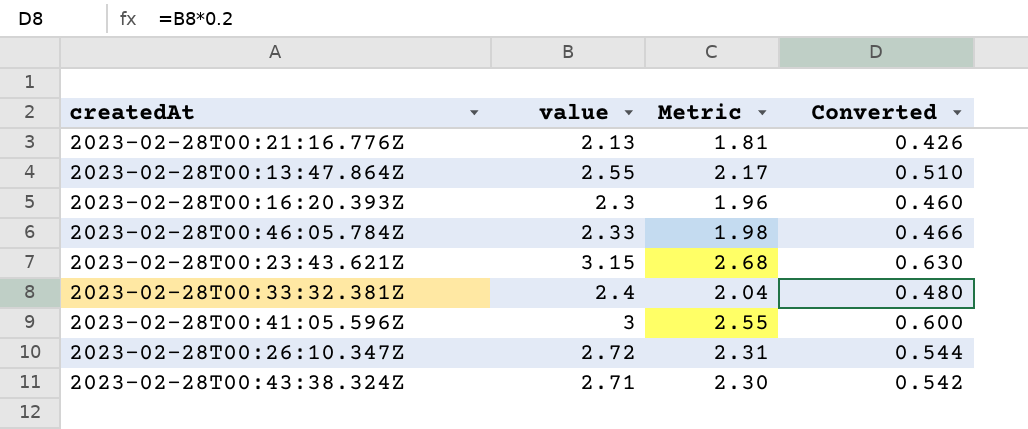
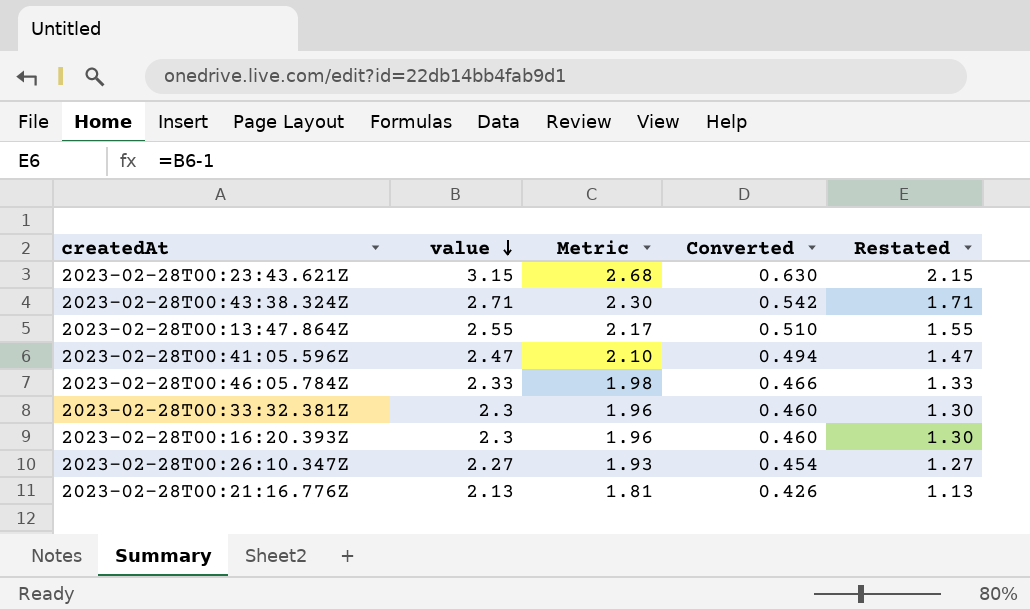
row order: none -> value descending
column Restated | formula: none -> [value] - 1
2023-02-28T00:41:05.596Z | value: 3 -> 2.47
2023-02-28T00:41:05.596Z | Metric: 2.55 -> 2.10
2023-02-28T00:41:05.596Z | Converted: 0.600 -> 0.494
2023-02-28T00:33:32.381Z | value: 2.4 -> 2.3
2023-02-28T00:33:32.381Z | Metric: 2.04 -> 1.96
2023-02-28T00:33:32.381Z | Converted: 0.480 -> 0.460
2023-02-28T00:26:10.347Z | value: 2.72 -> 2.27
2023-02-28T00:26:10.347Z | Metric: 2.31 -> 1.93
2023-02-28T00:26:10.347Z | Converted: 0.544 -> 0.454

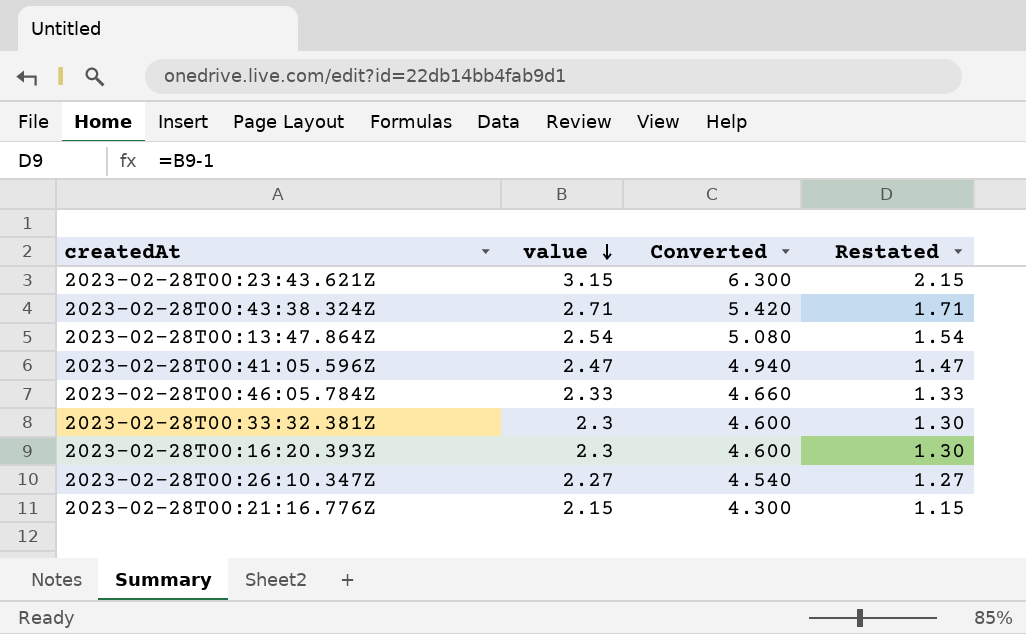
column Metric | formula: [value] * 0.85 -> none
column Converted | formula: [value] * 0.2 -> [value] * 2
2023-02-28T00:13:47.864Z | value: 2.55 -> 2.54
2023-02-28T00:13:47.864Z | Restated: 1.55 -> 1.54
2023-02-28T00:21:16.776Z | value: 2.13 -> 2.15
2023-02-28T00:21:16.776Z | Restated: 1.13 -> 1.15

